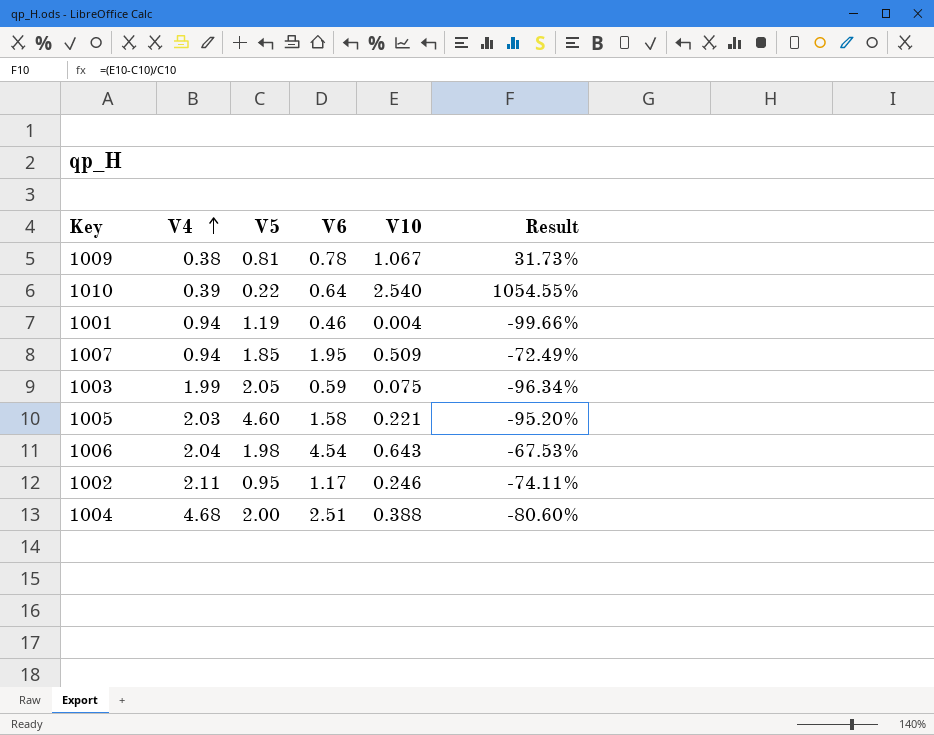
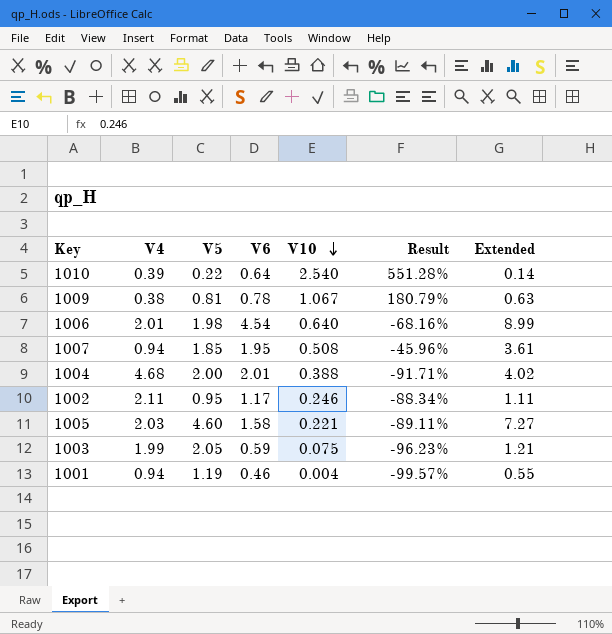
row order: V4 ascending -> V10 descending
column Result | formula: ([V10] - [V5]) / [V5] -> ([V10] - [V4]) / [V4]
column Extended | formula: none -> [V5] * [V6]
1006 | V4: 2.04 -> 2.01
1006 | V10: 0.643 -> 0.640
1007 | V10: 0.509 -> 0.508
1004 | V6: 2.51 -> 2.01

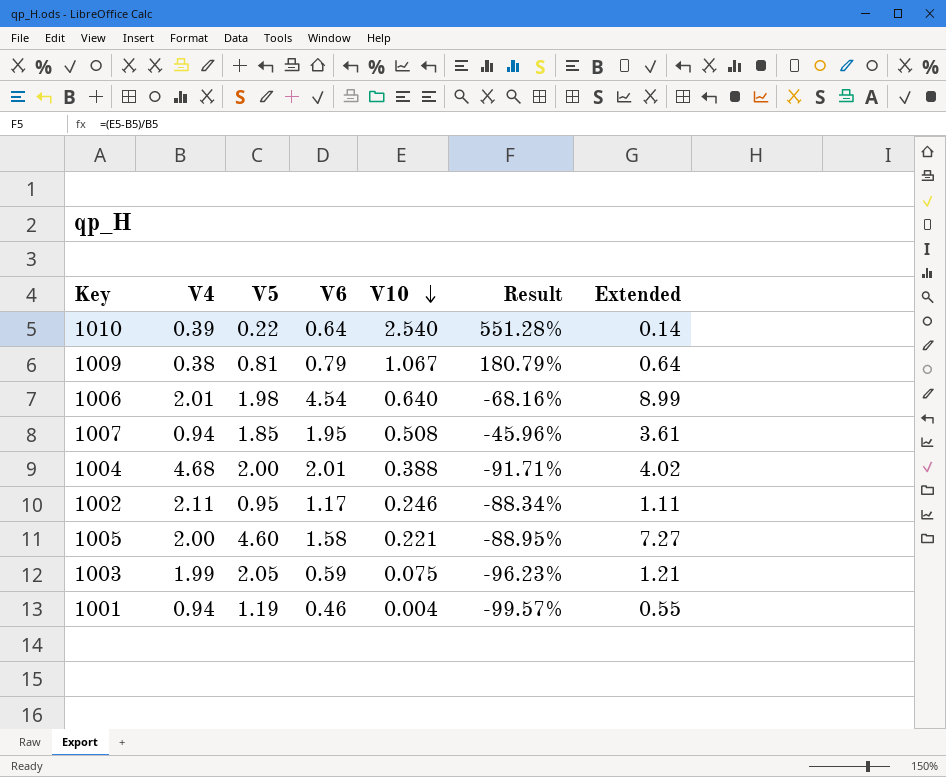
1009 | V6: 0.78 -> 0.79
1009 | Extended: 0.63 -> 0.64
1005 | V4: 2.03 -> 2.00
1005 | Result: -89.11% -> -88.95%

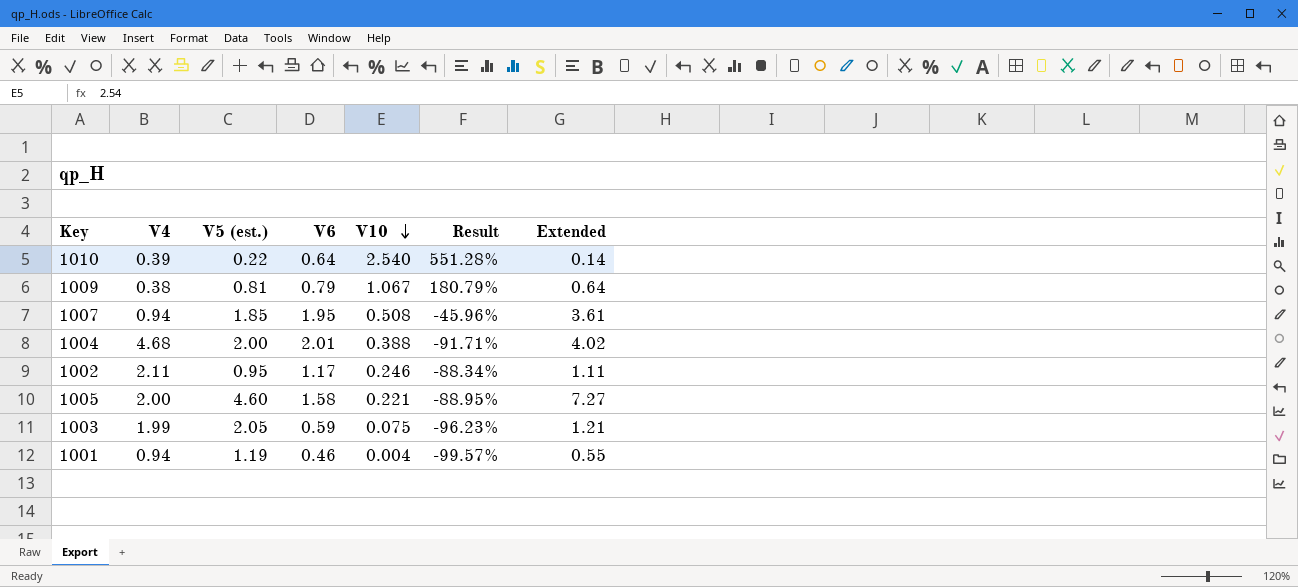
column name: V5 -> V5 (est.)
row 1006: 2.01 | 1.98 | 4.54 | 0.640 | -68.16% | 8.99 -> none

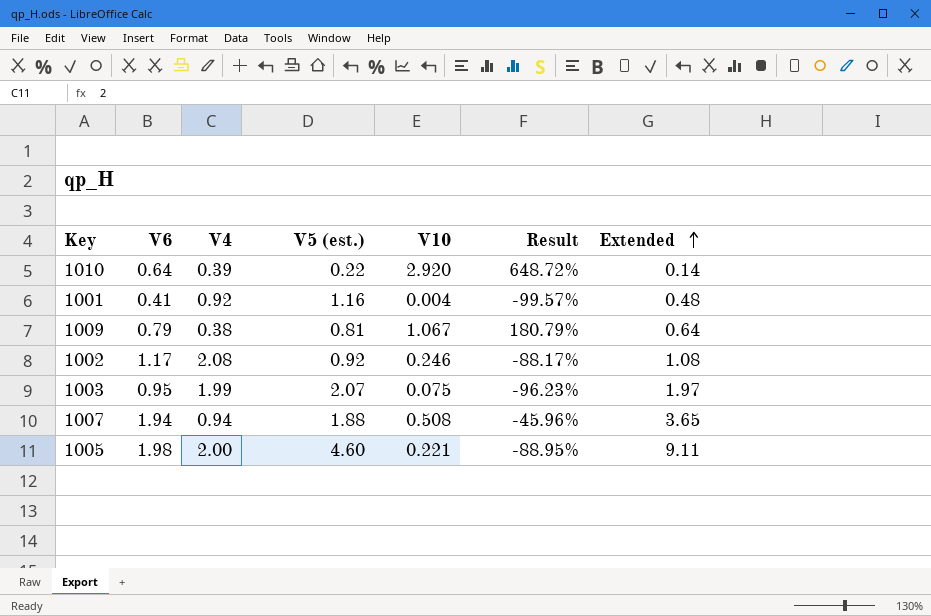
row order: V10 descending -> Extended ascending
column V6 | position: 4 -> 2
row 1004: 4.68 | 2.00 | 2.01 | 0.388 | -91.71% | 4.02 -> none
1010 | V10: 2.540 -> 2.920
1010 | Result: 551.28% -> 648.72%
1001 | V6: 0.46 -> 0.41
1001 | V4: 0.94 -> 0.92
1001 | V5 (est.): 1.19 -> 1.16
1001 | Extended: 0.55 -> 0.48
1002 | V4: 2.11 -> 2.08
1002 | V5 (est.): 0.95 -> 0.92
1002 | Result: -88.34% -> -88.17%
1002 | Extended: 1.11 -> 1.08
1003 | V6: 0.59 -> 0.95
1003 | V5 (est.): 2.05 -> 2.07
1003 | Extended: 1.21 -> 1.97
1007 | V6: 1.95 -> 1.94
1007 | V5 (est.): 1.85 -> 1.88
1007 | Extended: 3.61 -> 3.65
1005 | V6: 1.58 -> 1.98
1005 | Extended: 7.27 -> 9.11

